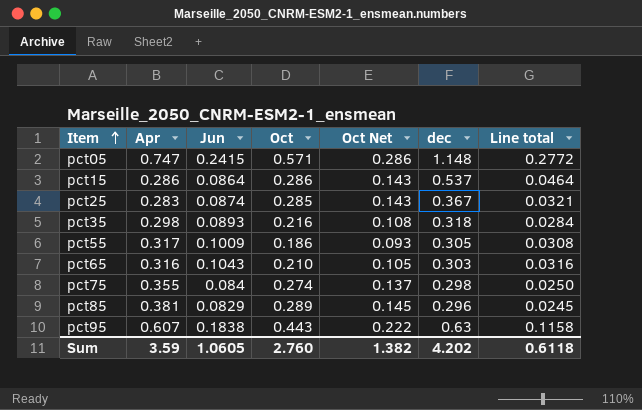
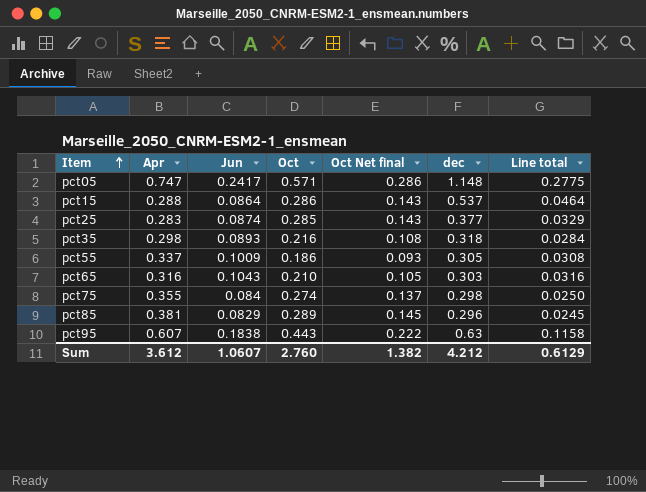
column name: Oct Net -> Oct Net final
pct05 | Jun: 0.2415 -> 0.2417
pct05 | Line total: 0.2772 -> 0.2775
pct15 | Apr: 0.286 -> 0.288
pct25 | dec: 0.367 -> 0.377
pct25 | Line total: 0.0321 -> 0.0329
pct55 | Apr: 0.317 -> 0.337
Sum | Apr: 3.59 -> 3.612
Sum | Jun: 1.0605 -> 1.0607
Sum | dec: 4.202 -> 4.212
Sum | Line total: 0.6118 -> 0.6129

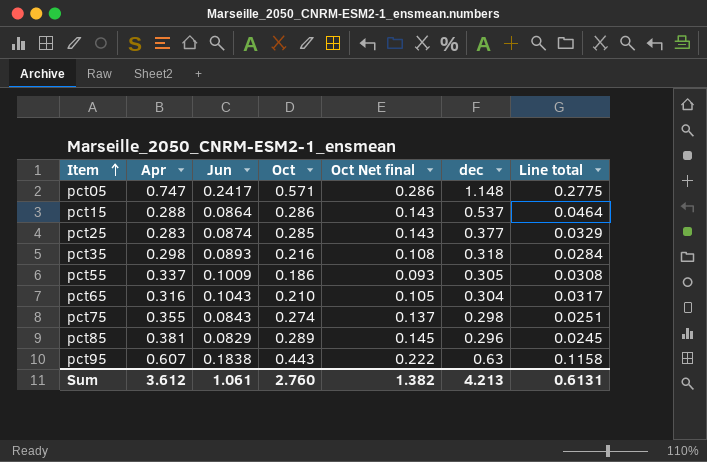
pct65 | dec: 0.303 -> 0.304
pct65 | Line total: 0.0316 -> 0.0317
pct75 | Jun: 0.084 -> 0.0843
pct75 | Line total: 0.0250 -> 0.0251
Sum | Jun: 1.0607 -> 1.061
Sum | dec: 4.212 -> 4.213
Sum | Line total: 0.6129 -> 0.6131

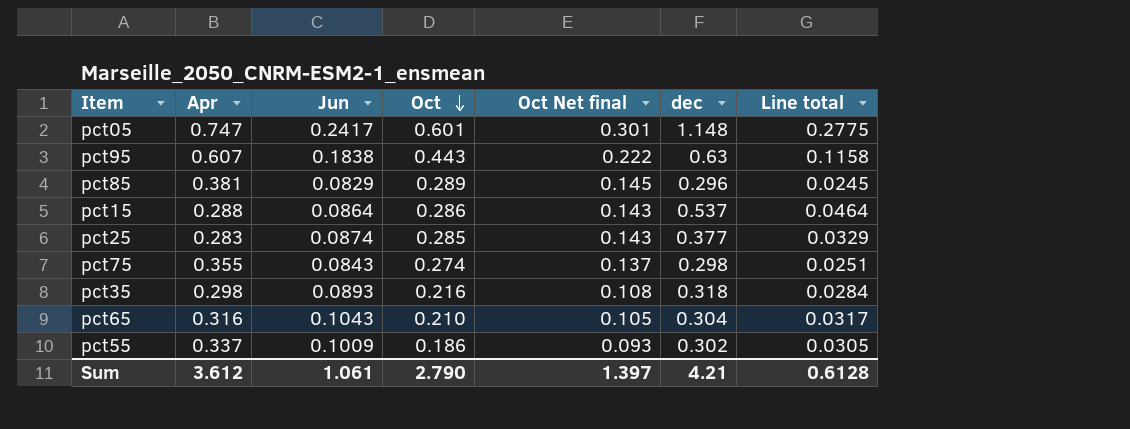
row order: Item ascending -> Oct descending
pct05 | Oct: 0.571 -> 0.601
pct05 | Oct Net final: 0.286 -> 0.301
pct55 | dec: 0.305 -> 0.302
pct55 | Line total: 0.0308 -> 0.0305
Sum | Oct: 2.760 -> 2.790
Sum | Oct Net final: 1.382 -> 1.397
Sum | dec: 4.213 -> 4.21
Sum | Line total: 0.6131 -> 0.6128

